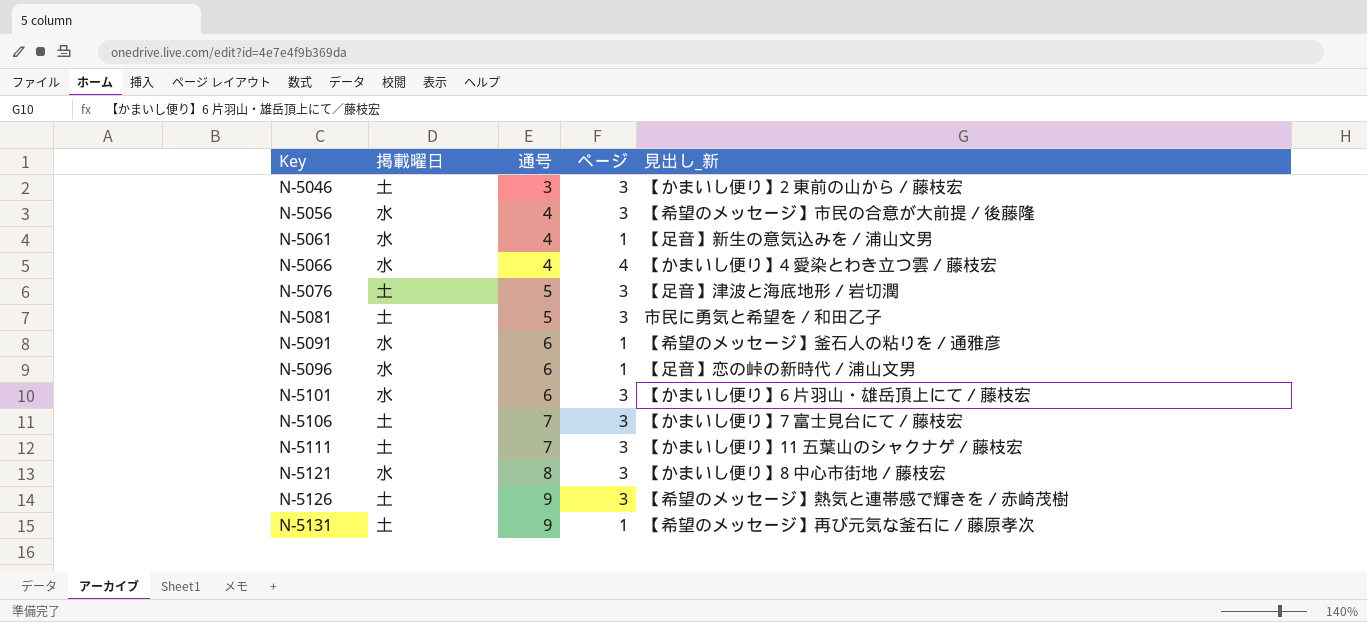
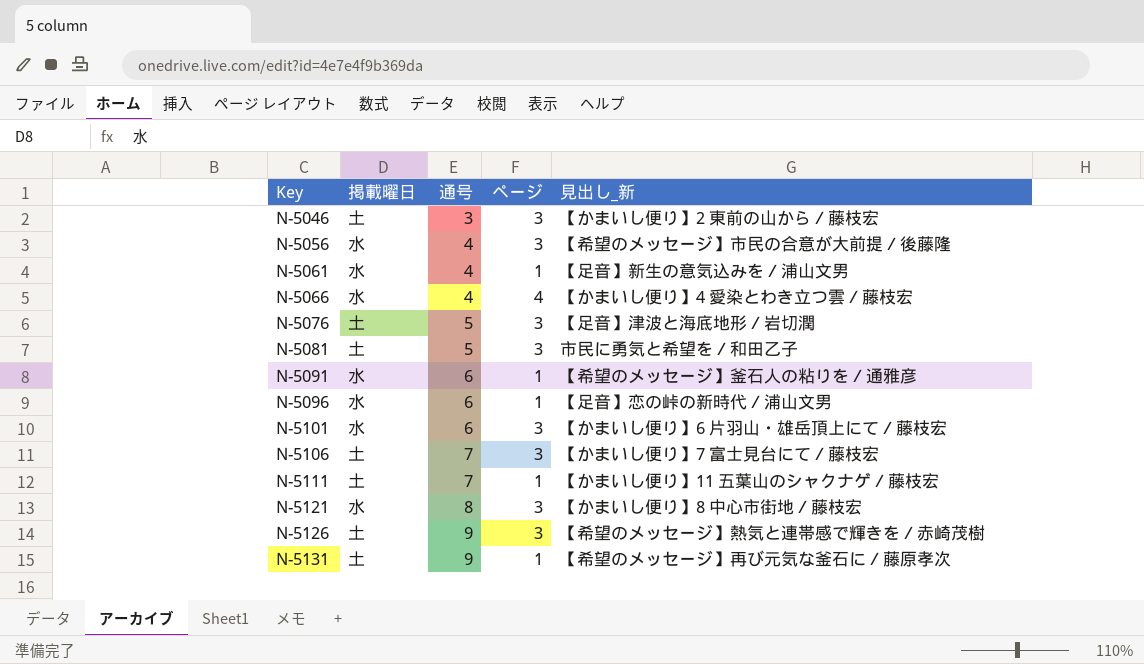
N-5111 | ページ: 3 -> 1

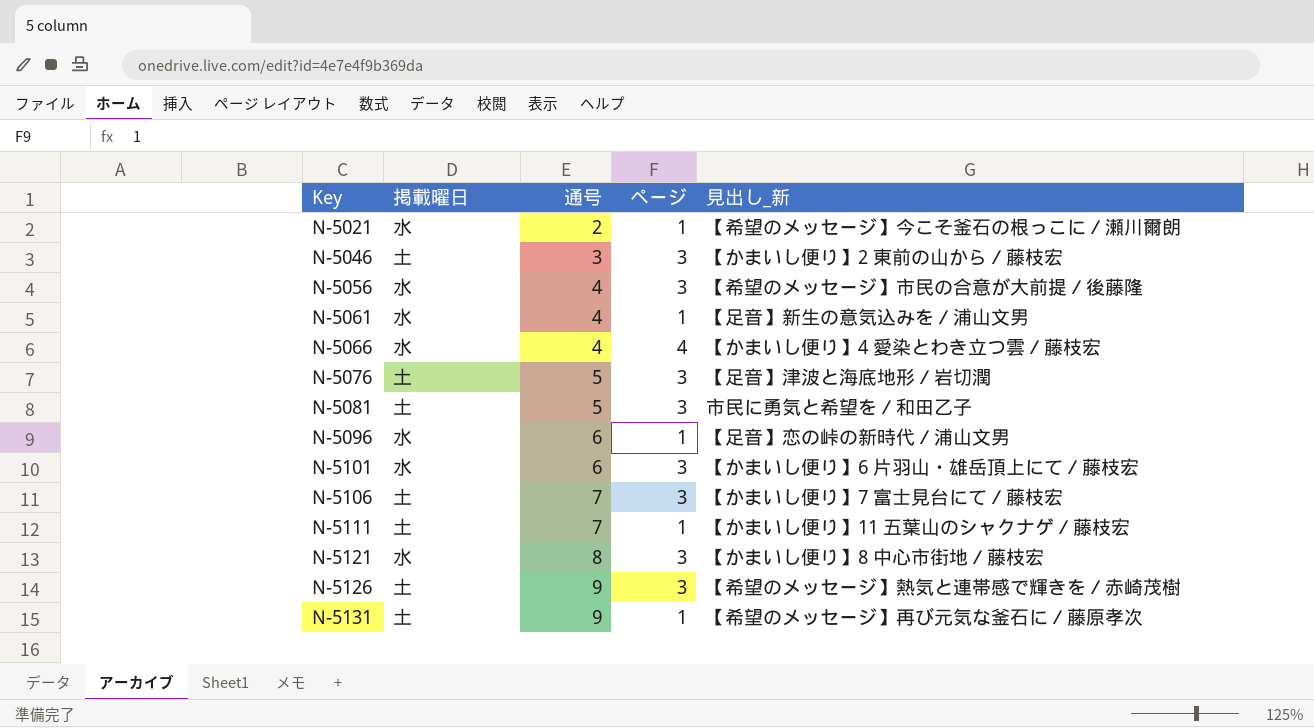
row N-5091: 水 | 6 | 1 | 【希望のメッセージ】釜石人の粘りを／通雅彦 -> none
row N-5021: none -> 水 | 2 | 1 | 【希望のメッセージ】今こそ釜石の根っこに／瀬川爾朗

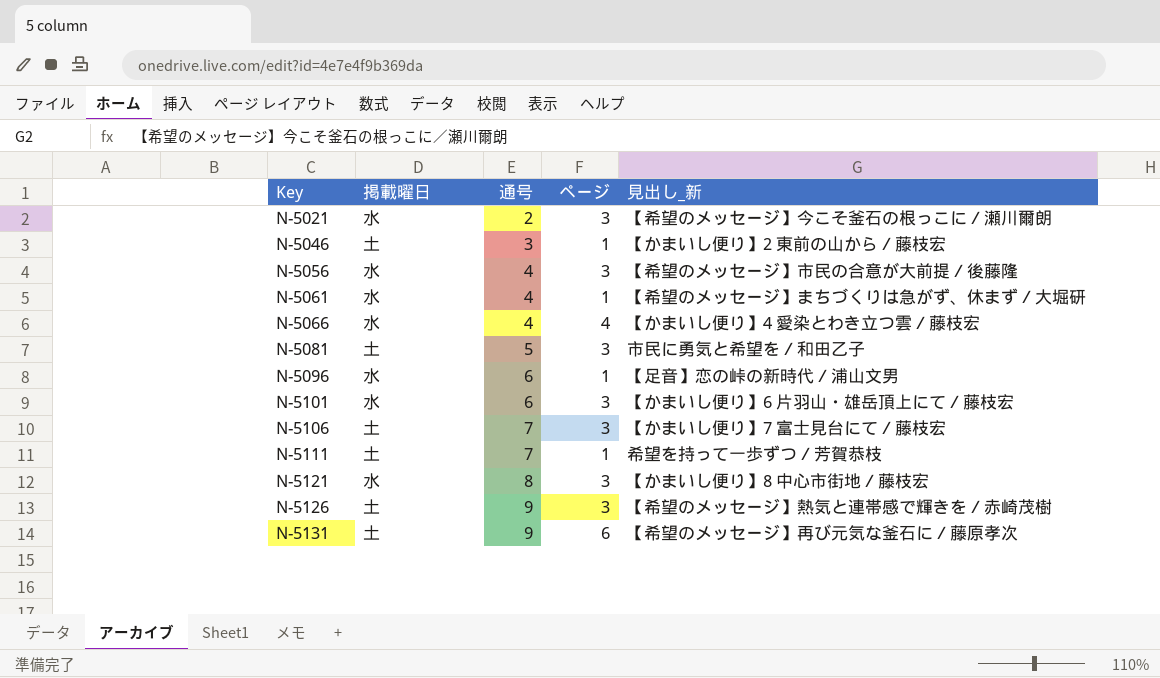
row N-5076: 土 | 5 | 3 | 【足音】津波と海底地形／岩切潤 -> none
N-5021 | ページ: 1 -> 3
N-5046 | ページ: 3 -> 1
N-5061 | 見出し_新: 【足音】新生の意気込みを／浦山文男 -> 【希望のメッセージ】まちづくりは急がず、休まず／大堀研
N-5111 | 見出し_新: 【かまいし便り】11 五葉山のシャクナゲ／藤枝宏 -> 希望を持って一歩ずつ／芳賀恭枝
N-5131 | ページ: 1 -> 6

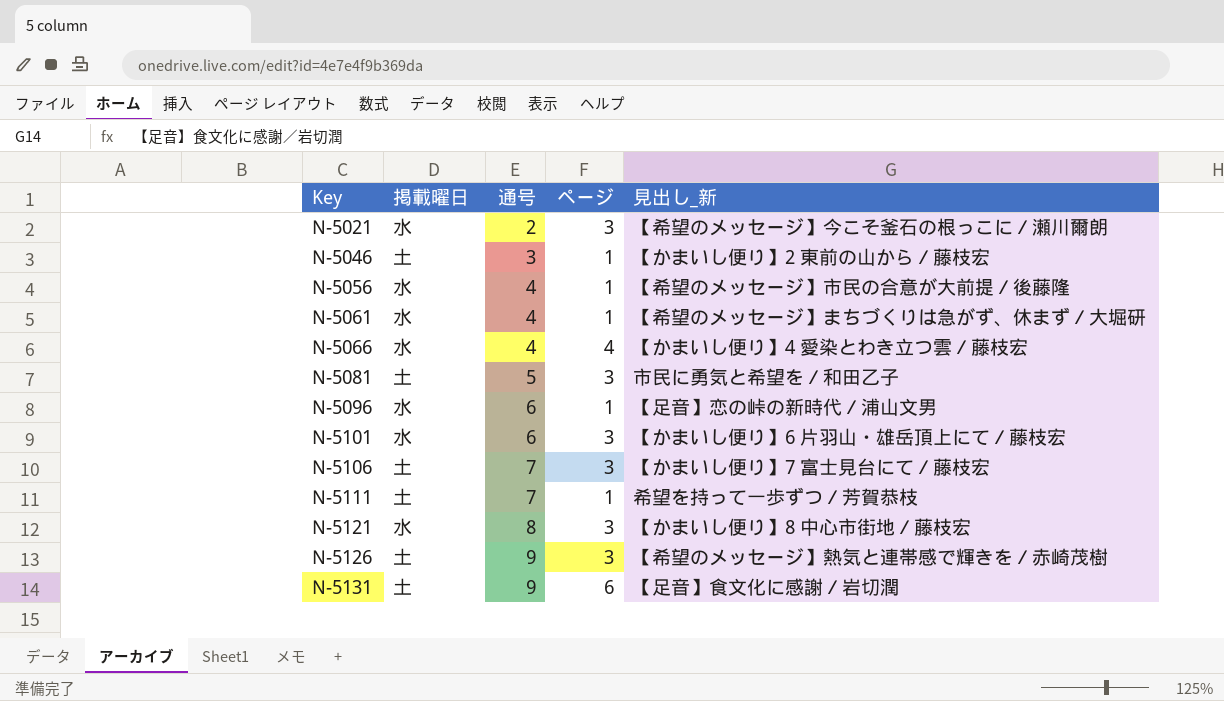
N-5056 | ページ: 3 -> 1
N-5131 | 見出し_新: 【希望のメッセージ】再び元気な釜石に／藤原孝次 -> 【足音】食文化に感謝／岩切潤

